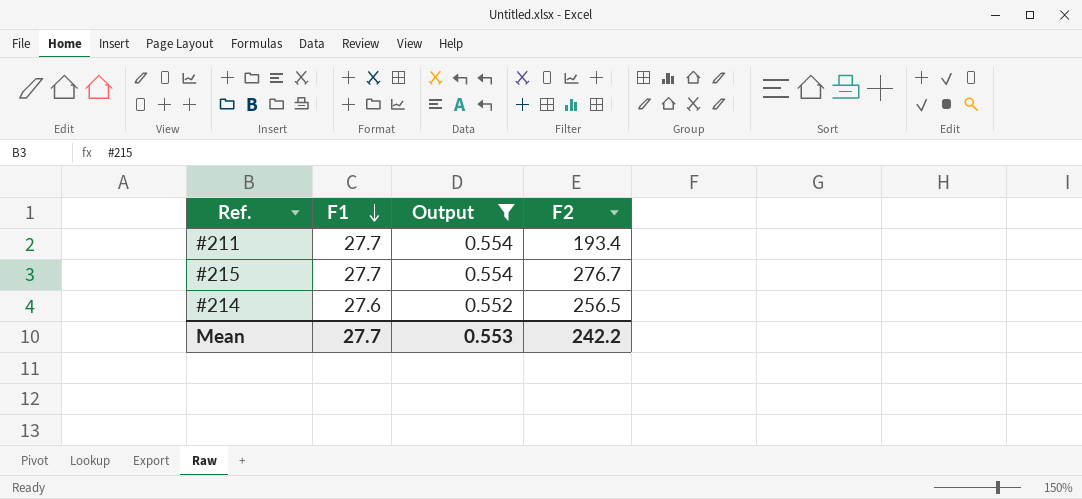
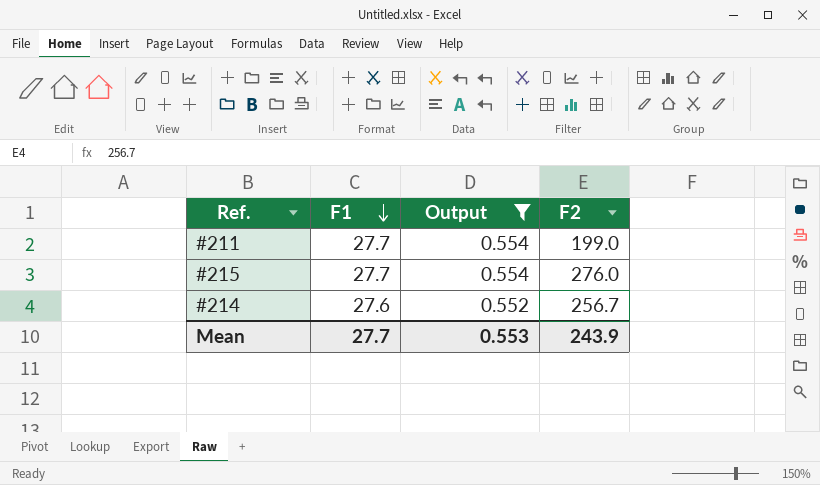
#211 | F2: 193.4 -> 199.0
#215 | F2: 276.7 -> 276.0
#214 | F2: 256.5 -> 256.7
Mean | F2: 242.2 -> 243.9

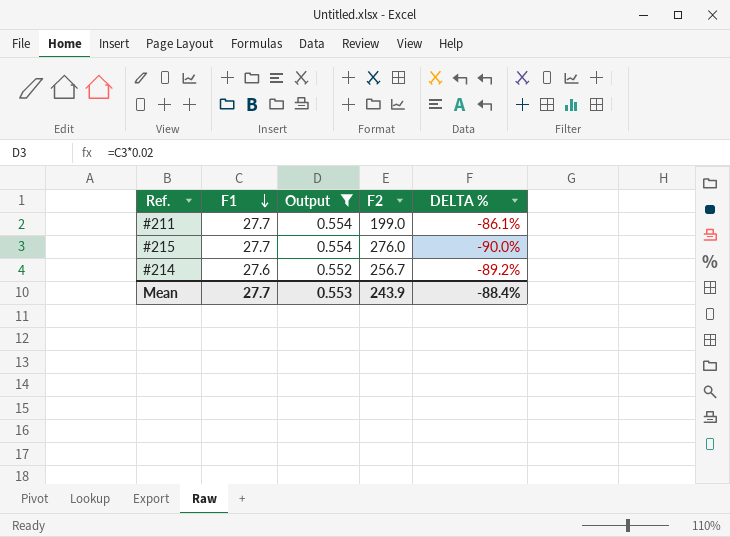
column DELTA % | formula: none -> ([F1] - [F2]) / [F2]

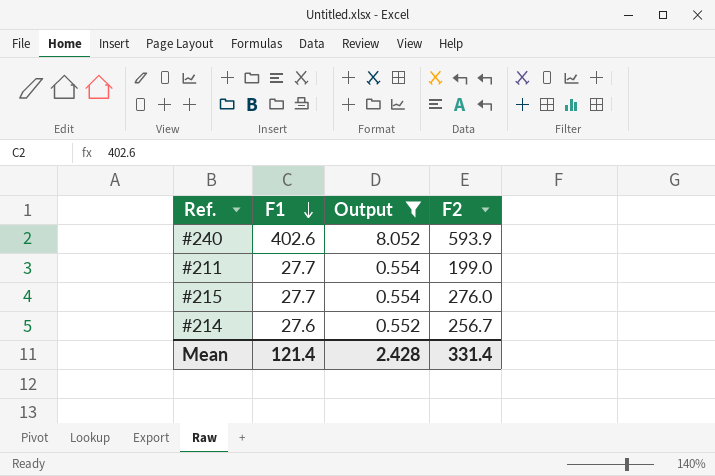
column DELTA % | formula: ([F1] - [F2]) / [F2] -> none
row #240: none -> 402.6 | 8.052 | 593.9
Mean | F1: 27.7 -> 121.4
Mean | Output: 0.553 -> 2.428
Mean | F2: 243.9 -> 331.4

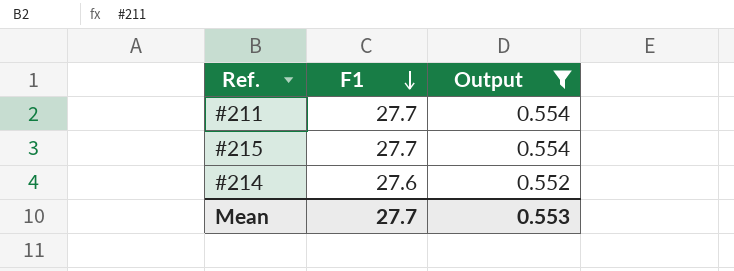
column F2 | position: 4 -> none
row #240: 402.6 | 8.052 | 593.9 -> none
Mean | F1: 121.4 -> 27.7
Mean | Output: 2.428 -> 0.553

